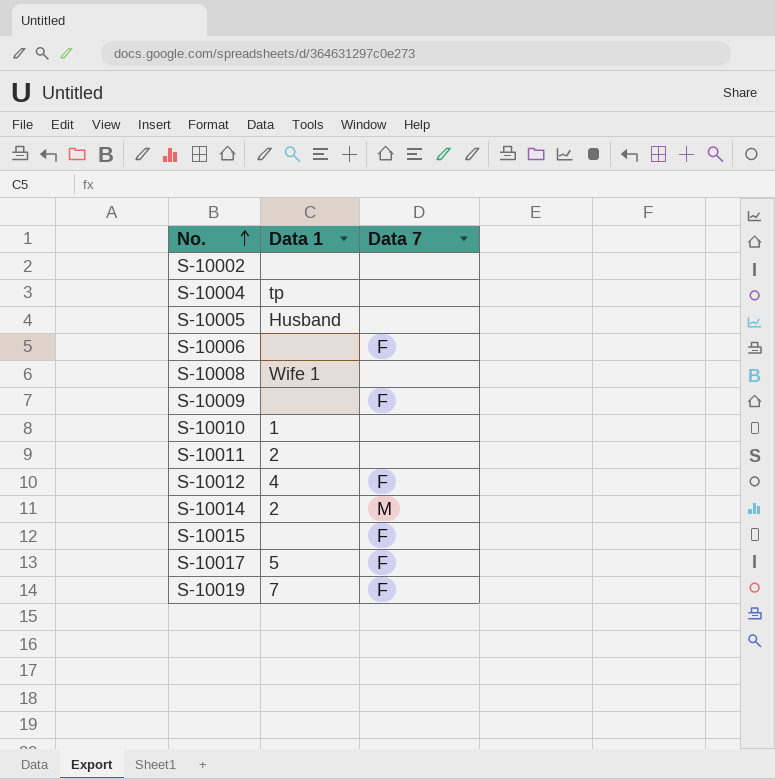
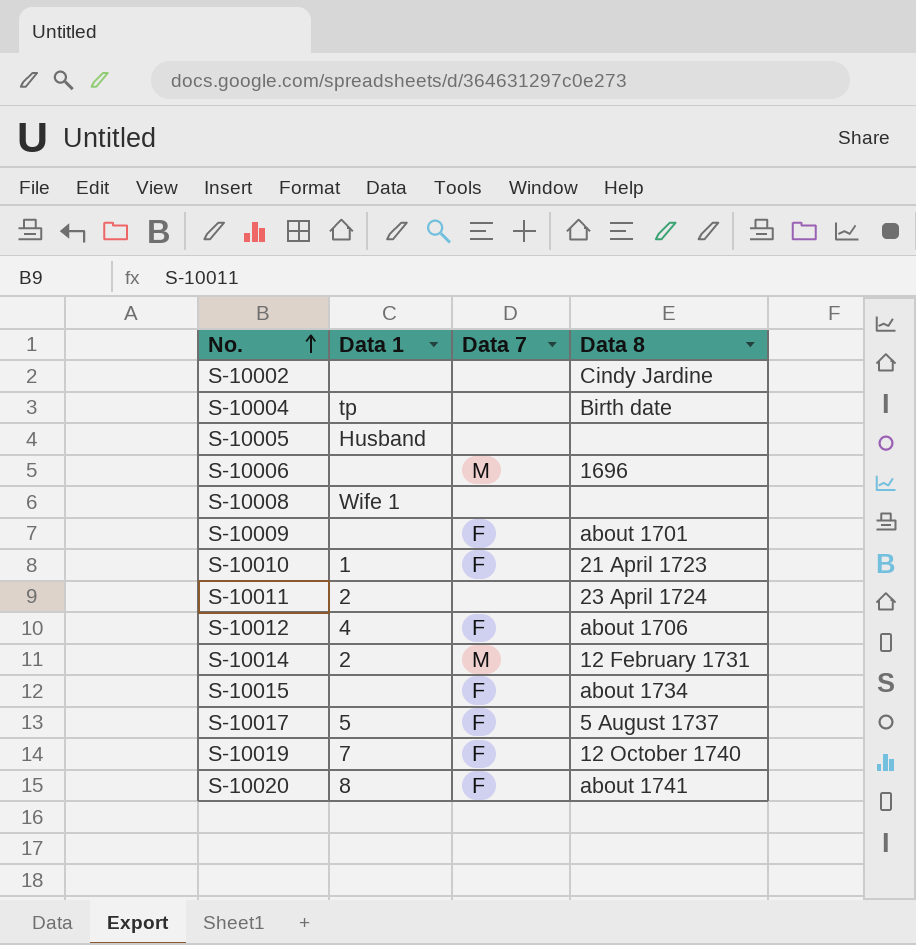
column Data 8 | position: none -> 4
S-10006 | Data 7: F -> M
S-10010 | Data 7: none -> F
row S-10020: none -> 8 | F | about 1741

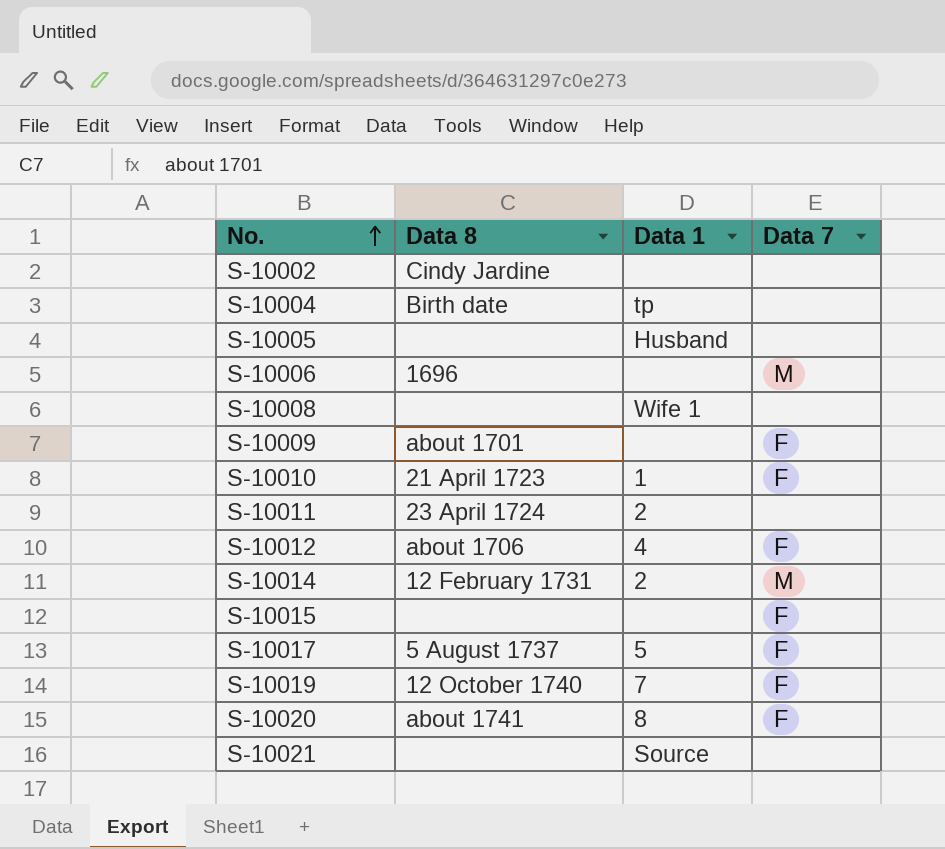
column Data 8 | position: 4 -> 2
S-10015 | Data 8: about 1734 -> none
row S-10021: none -> none | Source | none

